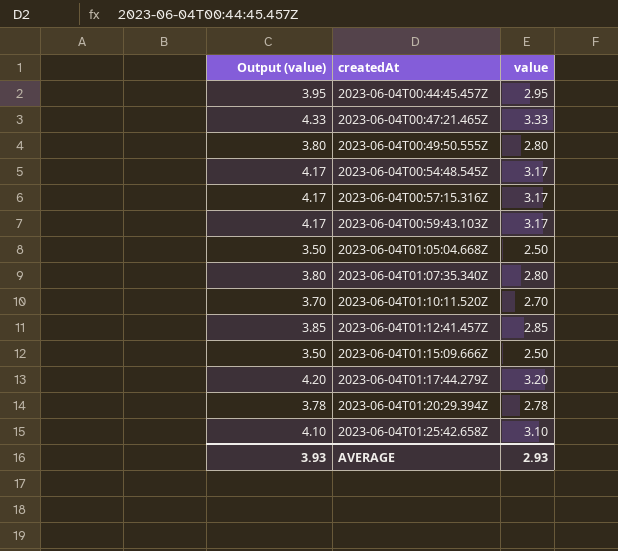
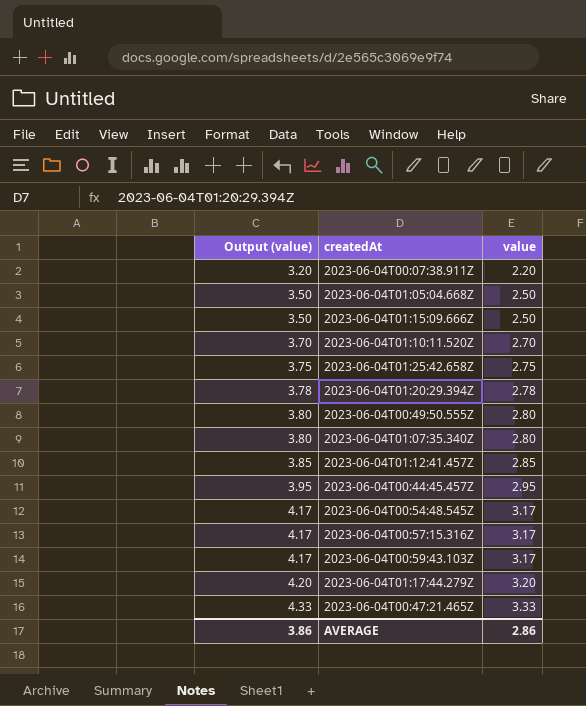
row order: createdAt ascending -> Output (value) ascending
row 2023-06-04T00:07:38.911Z: none -> 3.20 | 2.20
2023-06-04T01:25:42.658Z | Output (value): 4.10 -> 3.75
2023-06-04T01:25:42.658Z | value: 3.10 -> 2.75
AVERAGE | Output (value): 3.93 -> 3.86
AVERAGE | value: 2.93 -> 2.86

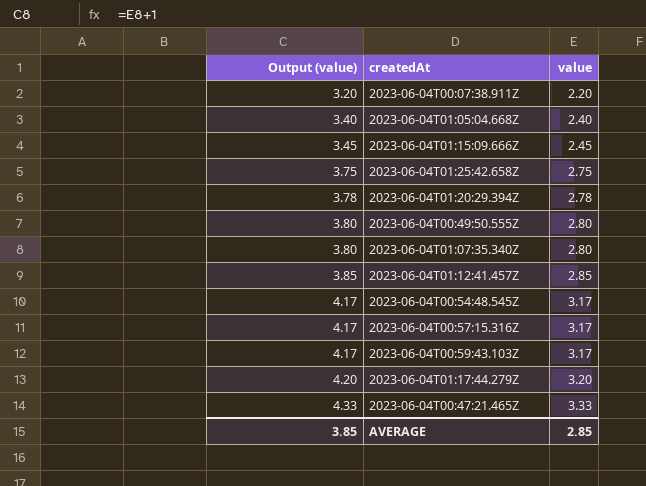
row 2023-06-04T01:10:11.520Z: 3.70 | 2.70 -> none
row 2023-06-04T00:44:45.457Z: 3.95 | 2.95 -> none
2023-06-04T01:05:04.668Z | Output (value): 3.50 -> 3.40
2023-06-04T01:05:04.668Z | value: 2.50 -> 2.40
2023-06-04T01:15:09.666Z | Output (value): 3.50 -> 3.45
2023-06-04T01:15:09.666Z | value: 2.50 -> 2.45
AVERAGE | Output (value): 3.86 -> 3.85
AVERAGE | value: 2.86 -> 2.85

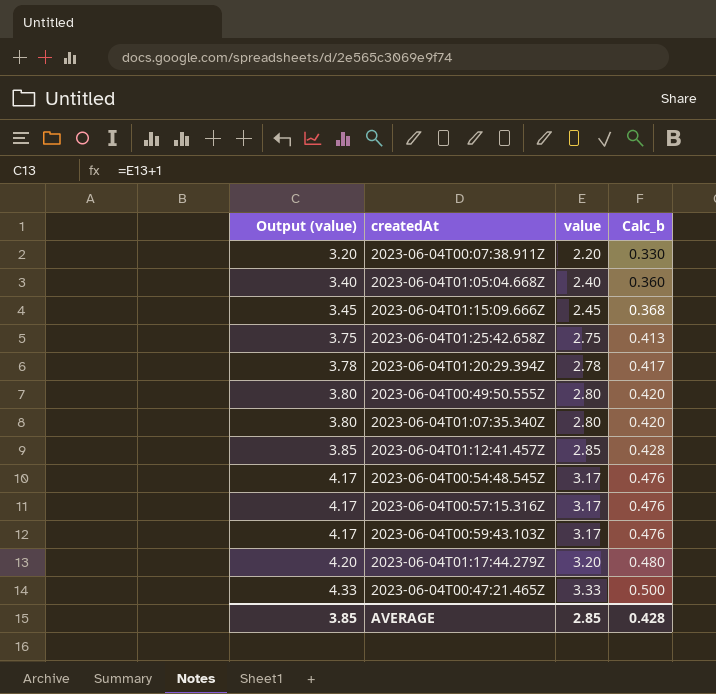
column Calc_b | formula: none -> [value] * 0.15

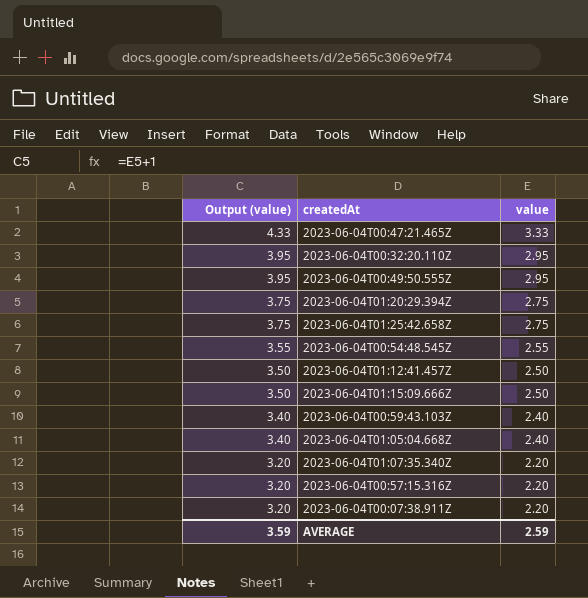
row order: Output (value) ascending -> Output (value) descending
column Calc_b | formula: [value] * 0.15 -> none
row 2023-06-04T01:17:44.279Z: 4.20 | 3.20 | 0.480 -> none
row 2023-06-04T00:32:20.110Z: none -> 3.95 | 2.95
2023-06-04T00:49:50.555Z | Output (value): 3.80 -> 3.95
2023-06-04T00:49:50.555Z | value: 2.80 -> 2.95
2023-06-04T01:20:29.394Z | Output (value): 3.78 -> 3.75
2023-06-04T01:20:29.394Z | value: 2.78 -> 2.75
2023-06-04T00:54:48.545Z | Output (value): 4.17 -> 3.55
2023-06-04T00:54:48.545Z | value: 3.17 -> 2.55
2023-06-04T01:12:41.457Z | Output (value): 3.85 -> 3.50
2023-06-04T01:12:41.457Z | value: 2.85 -> 2.50
2023-06-04T01:15:09.666Z | Output (value): 3.45 -> 3.50
2023-06-04T01:15:09.666Z | value: 2.45 -> 2.50
2023-06-04T00:59:43.103Z | Output (value): 4.17 -> 3.40
2023-06-04T00:59:43.103Z | value: 3.17 -> 2.40
2023-06-04T01:07:35.340Z | Output (value): 3.80 -> 3.20
2023-06-04T01:07:35.340Z | value: 2.80 -> 2.20
2023-06-04T00:57:15.316Z | Output (value): 4.17 -> 3.20
2023-06-04T00:57:15.316Z | value: 3.17 -> 2.20
AVERAGE | Output (value): 3.85 -> 3.59
AVERAGE | value: 2.85 -> 2.59

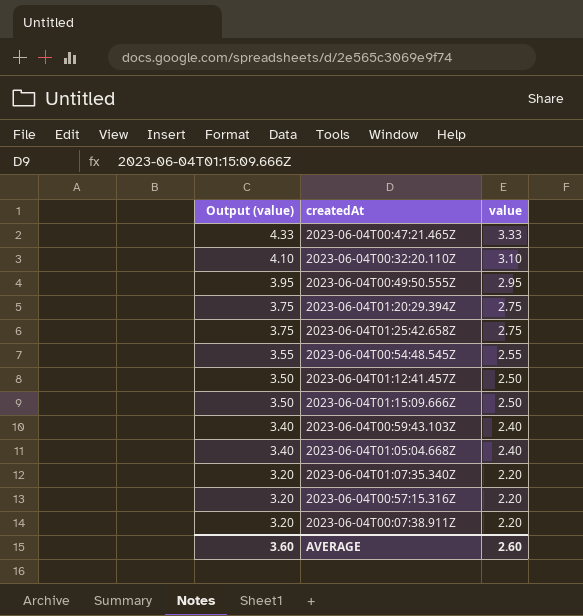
2023-06-04T00:32:20.110Z | Output (value): 3.95 -> 4.10
2023-06-04T00:32:20.110Z | value: 2.95 -> 3.10
AVERAGE | Output (value): 3.59 -> 3.60
AVERAGE | value: 2.59 -> 2.60

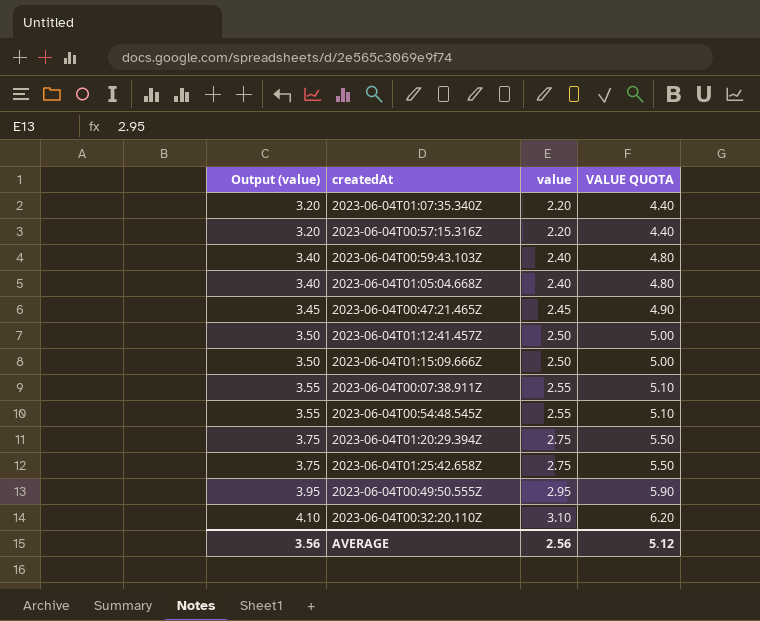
row order: Output (value) descending -> Output (value) ascending
column VALUE QUOTA | formula: none -> [value] * 2
2023-06-04T00:47:21.465Z | Output (value): 4.33 -> 3.45
2023-06-04T00:47:21.465Z | value: 3.33 -> 2.45
2023-06-04T00:07:38.911Z | Output (value): 3.20 -> 3.55
2023-06-04T00:07:38.911Z | value: 2.20 -> 2.55
AVERAGE | Output (value): 3.60 -> 3.56
AVERAGE | value: 2.60 -> 2.56

